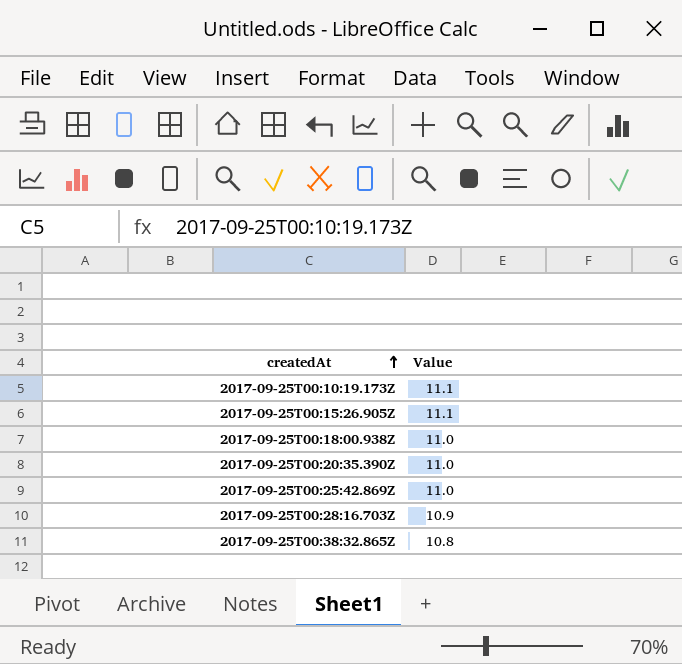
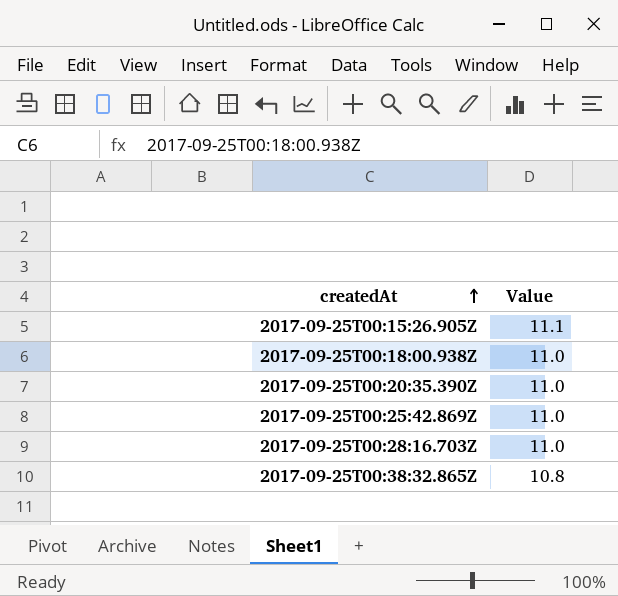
row 2017-09-25T00:10:19.173Z: 11.1 -> none
2017-09-25T00:28:16.703Z | Value: 10.9 -> 11.0

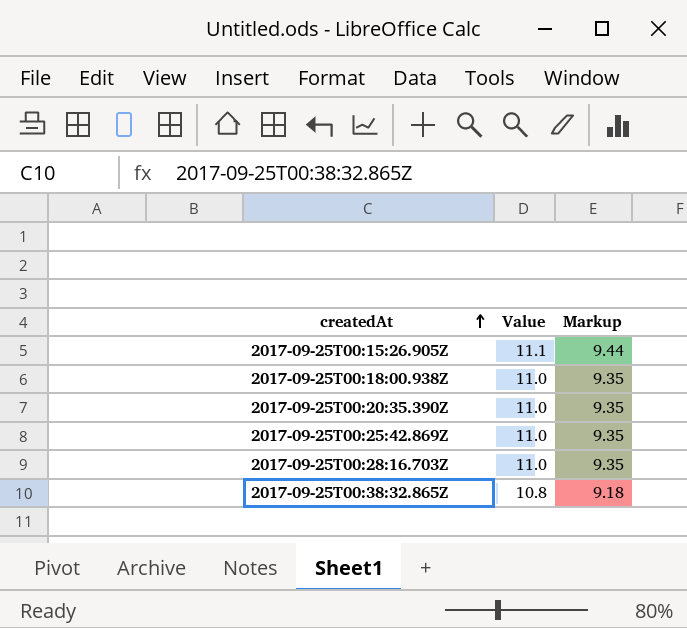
column Markup | formula: none -> [Value] * 0.85

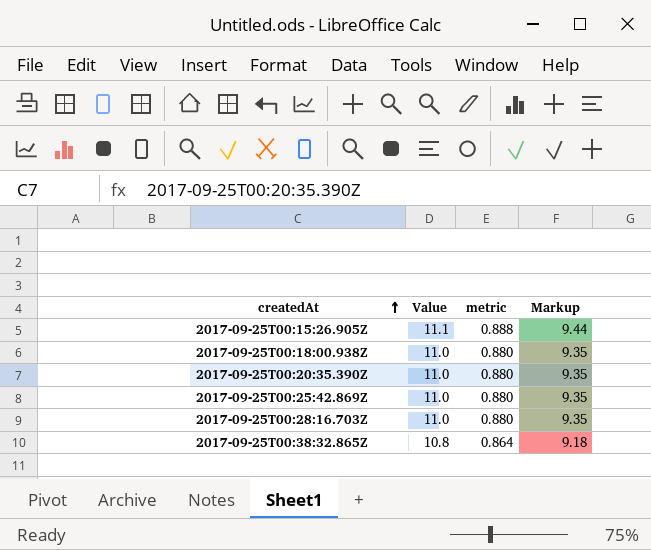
column metric | formula: none -> [Value] * 0.08

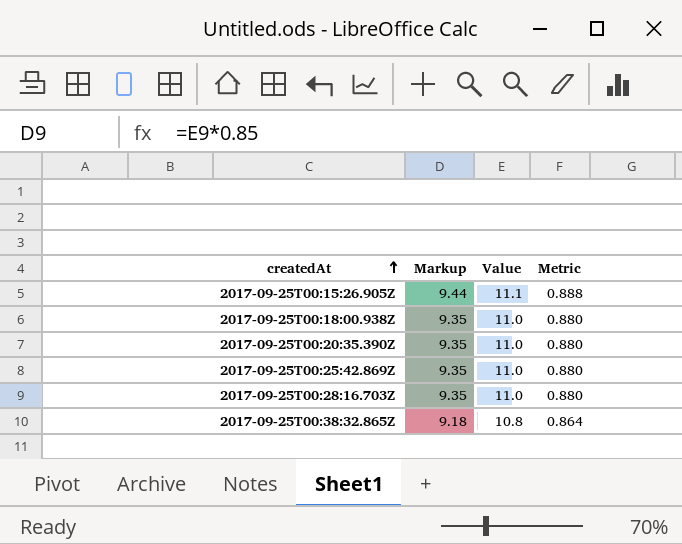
column Markup | position: 4 -> 2
column name: metric -> Metric

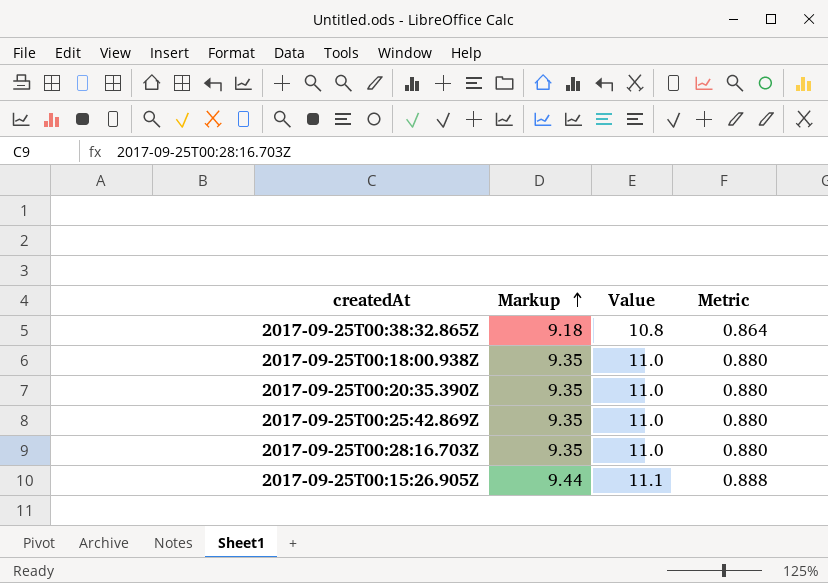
row order: createdAt ascending -> Markup ascending

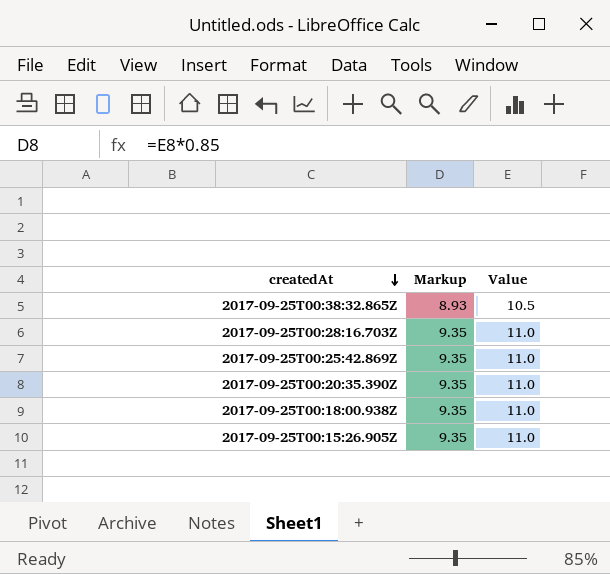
row order: Markup ascending -> createdAt descending
column Metric | formula: [Value] * 0.08 -> none
2017-09-25T00:38:32.865Z | Markup: 9.18 -> 8.93
2017-09-25T00:38:32.865Z | Value: 10.8 -> 10.5
2017-09-25T00:15:26.905Z | Markup: 9.44 -> 9.35
2017-09-25T00:15:26.905Z | Value: 11.1 -> 11.0

